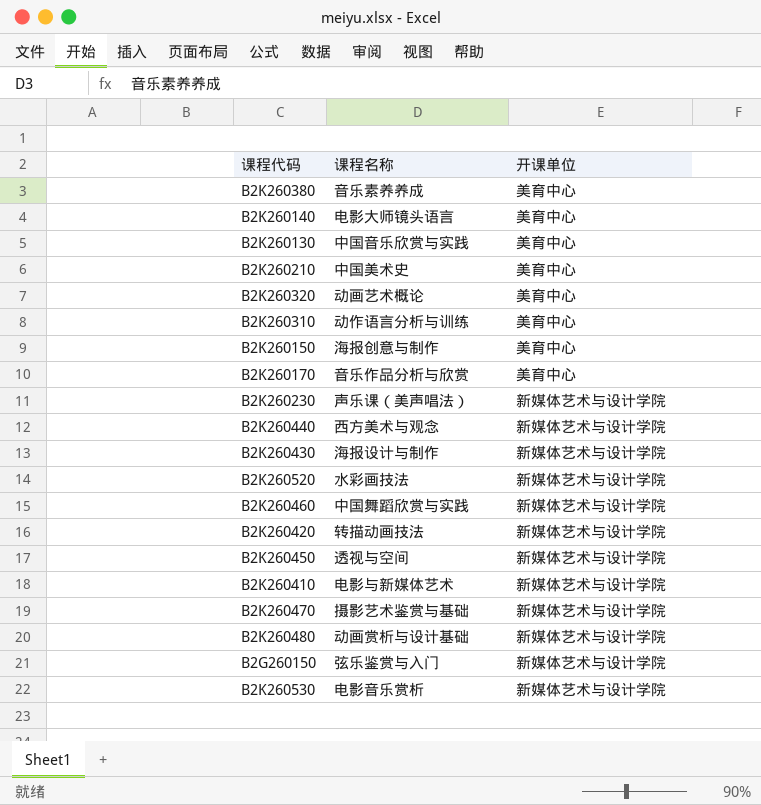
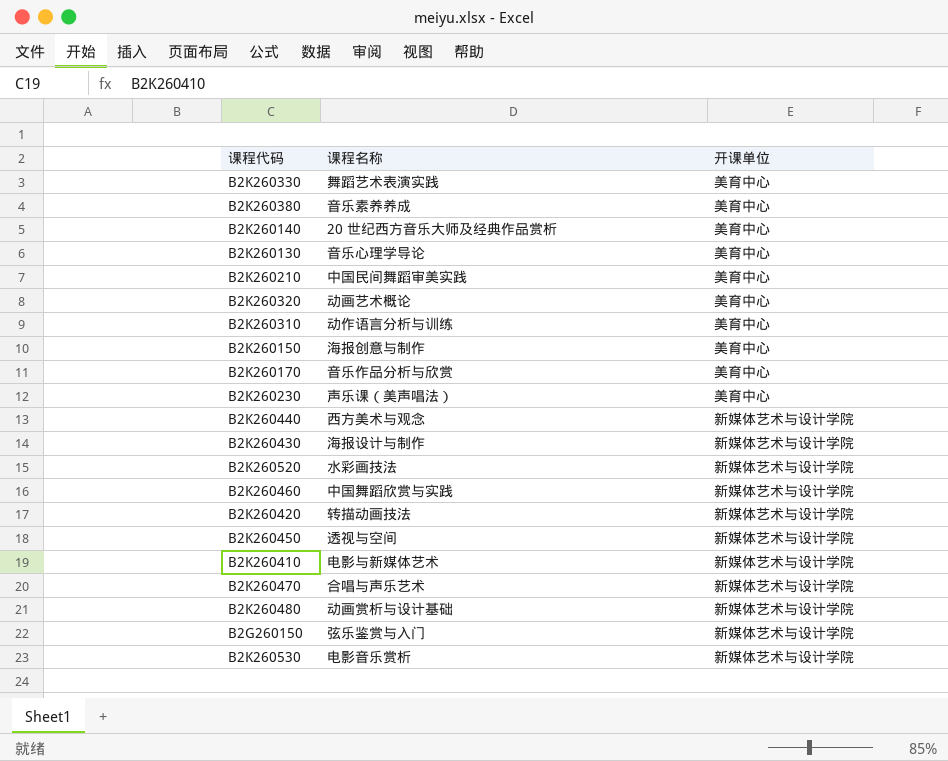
row B2K260330: none -> 舞蹈艺术表演实践 | 美育中心
B2K260140 | 课程名称: 电影大师镜头语言 -> 20 世纪西方音乐大师及经典作品赏析
B2K260130 | 课程名称: 中国音乐欣赏与实践 -> 音乐心理学导论
B2K260210 | 课程名称: 中国美术史 -> 中国民间舞蹈审美实践
B2K260230 | 开课单位: 新媒体艺术与设计学院 -> 美育中心
B2K260470 | 课程名称: 摄影艺术鉴赏与基础 -> 合唱与声乐艺术

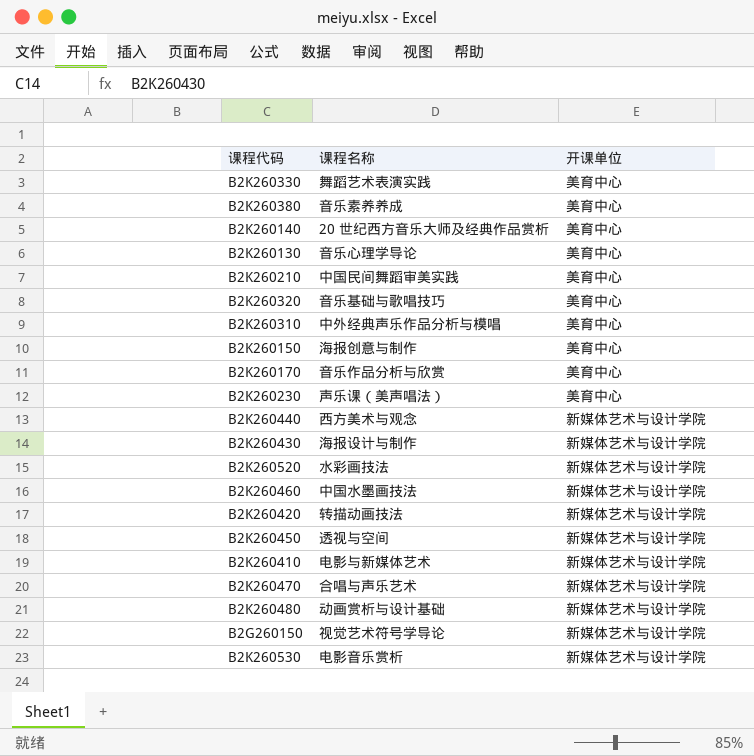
B2K260320 | 课程名称: 动画艺术概论 -> 音乐基础与歌唱技巧
B2K260310 | 课程名称: 动作语言分析与训练 -> 中外经典声乐作品分析与模唱
B2K260460 | 课程名称: 中国舞蹈欣赏与实践 -> 中国水墨画技法
B2G260150 | 课程名称: 弦乐鉴赏与入门 -> 视觉艺术符号学导论

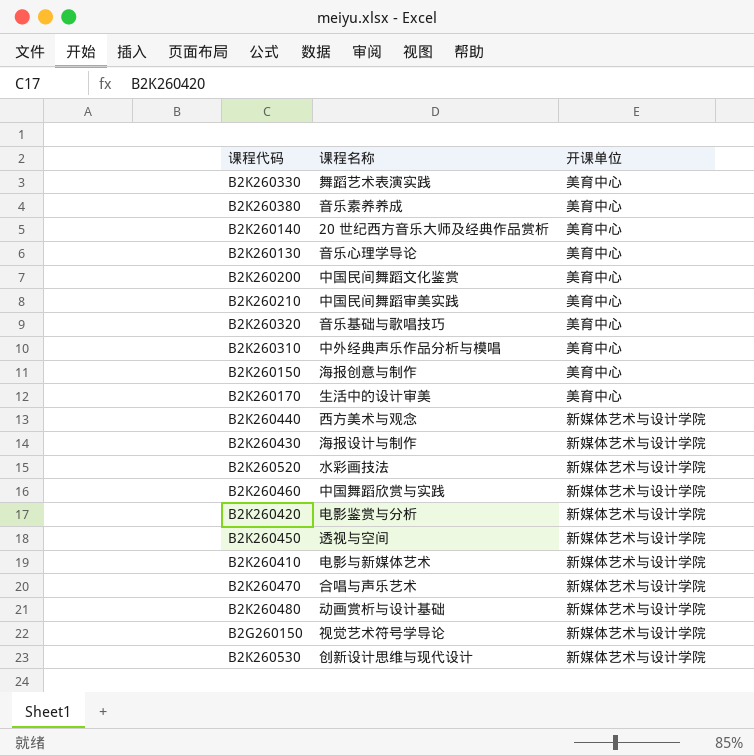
row B2K260230: 声乐课（美声唱法） | 美育中心 -> none
row B2K260200: none -> 中国民间舞蹈文化鉴赏 | 美育中心
B2K260170 | 课程名称: 音乐作品分析与欣赏 -> 生活中的设计审美
B2K260460 | 课程名称: 中国水墨画技法 -> 中国舞蹈欣赏与实践
B2K260420 | 课程名称: 转描动画技法 -> 电影鉴赏与分析
B2K260530 | 课程名称: 电影音乐赏析 -> 创新设计思维与现代设计

